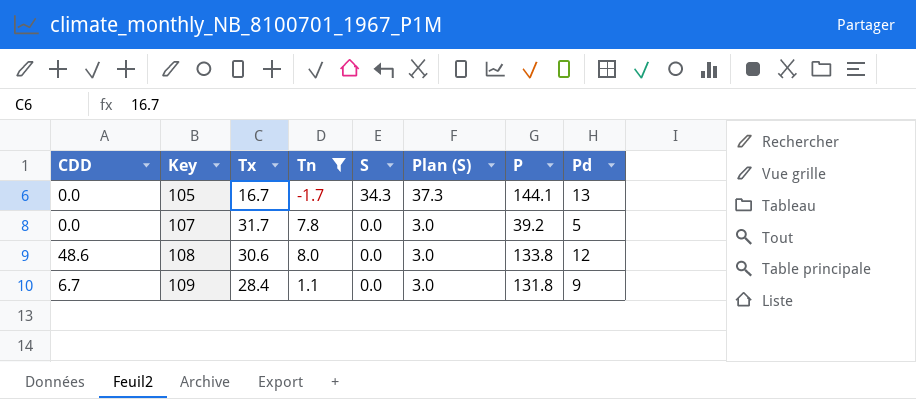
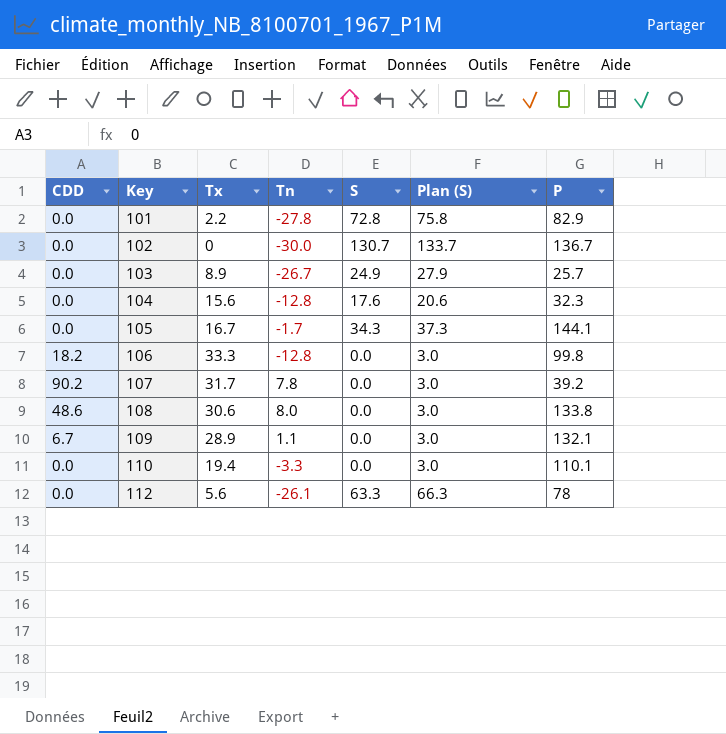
filter: Tn >= -1.7 -> none
column Pd | position: 8 -> none
107 | CDD: 0.0 -> 90.2
109 | Tx: 28.4 -> 28.9
109 | P: 131.8 -> 132.1

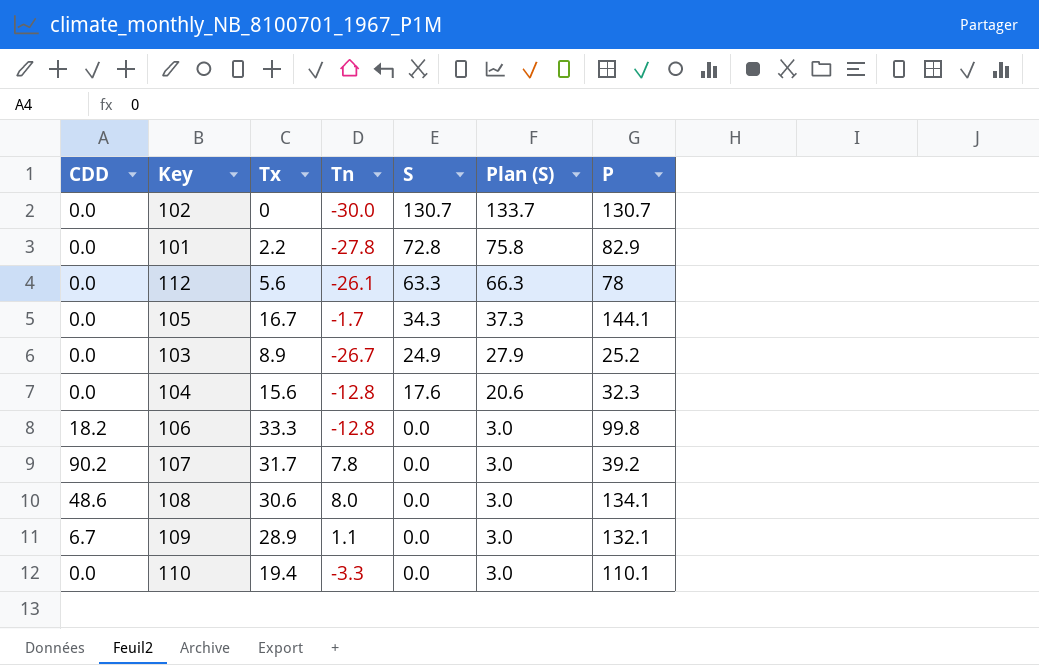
row order: Key ascending -> S descending
102 | P: 136.7 -> 130.7
103 | P: 25.7 -> 25.2
108 | P: 133.8 -> 134.1

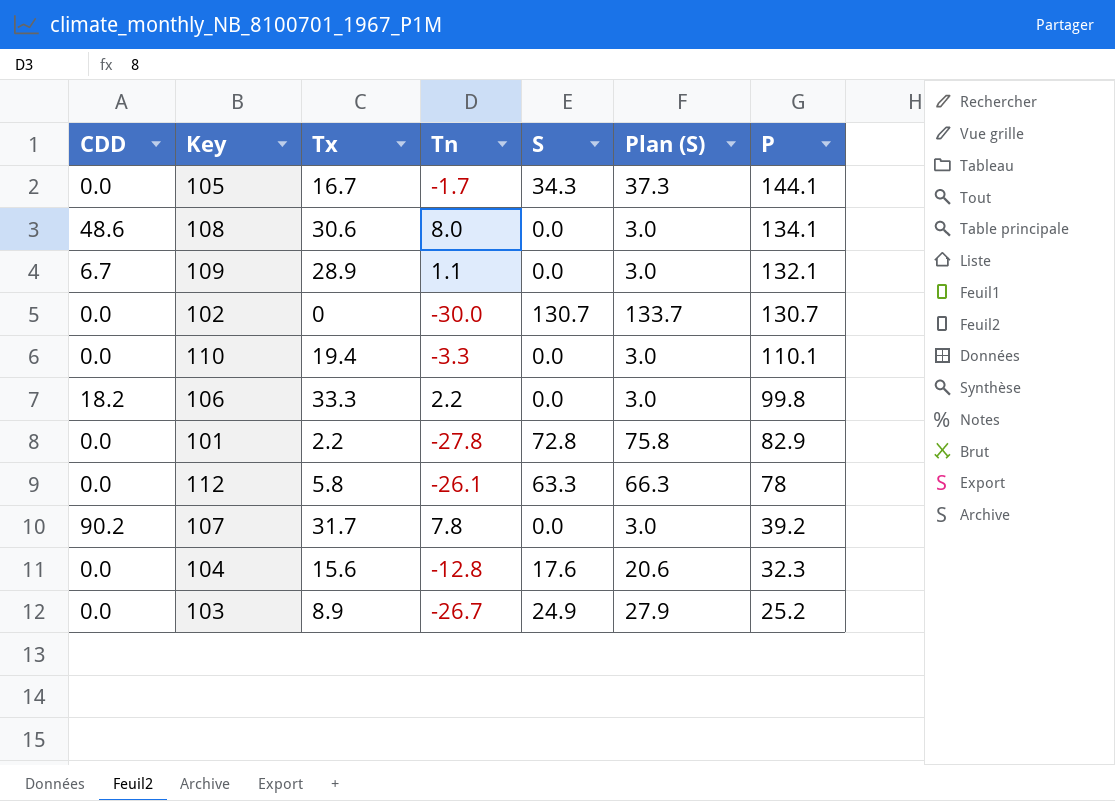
row order: S descending -> P descending
106 | Tn: -12.8 -> 2.2
112 | Tx: 5.6 -> 5.8

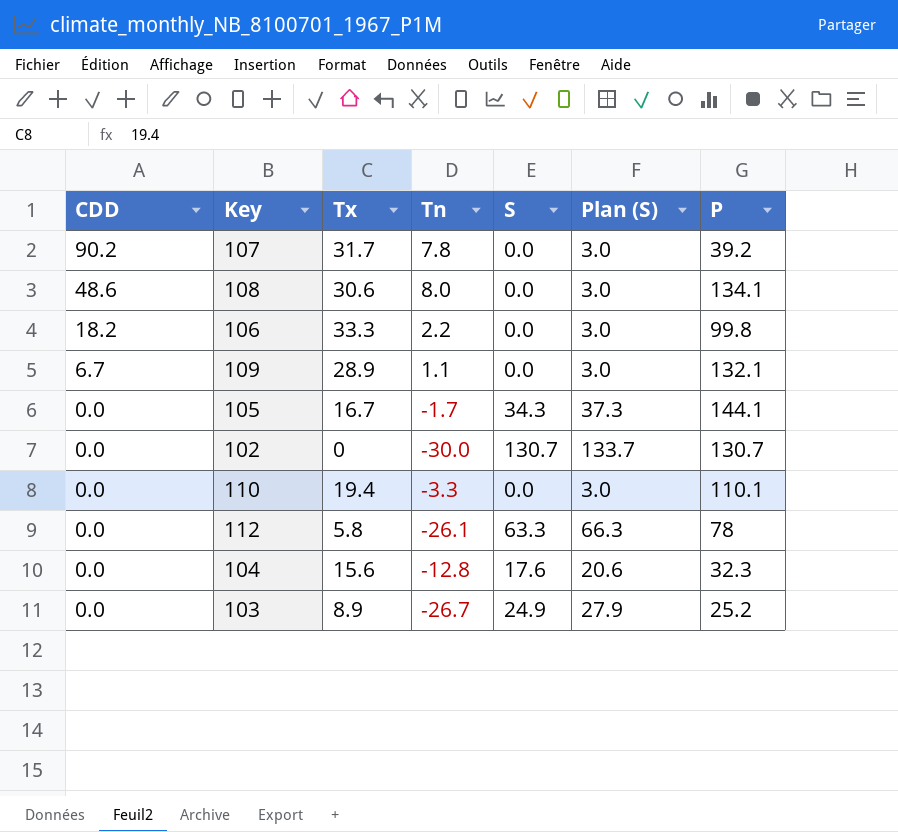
row order: P descending -> CDD descending
row 101: 0.0 | 2.2 | -27.8 | 72.8 | 75.8 | 82.9 -> none

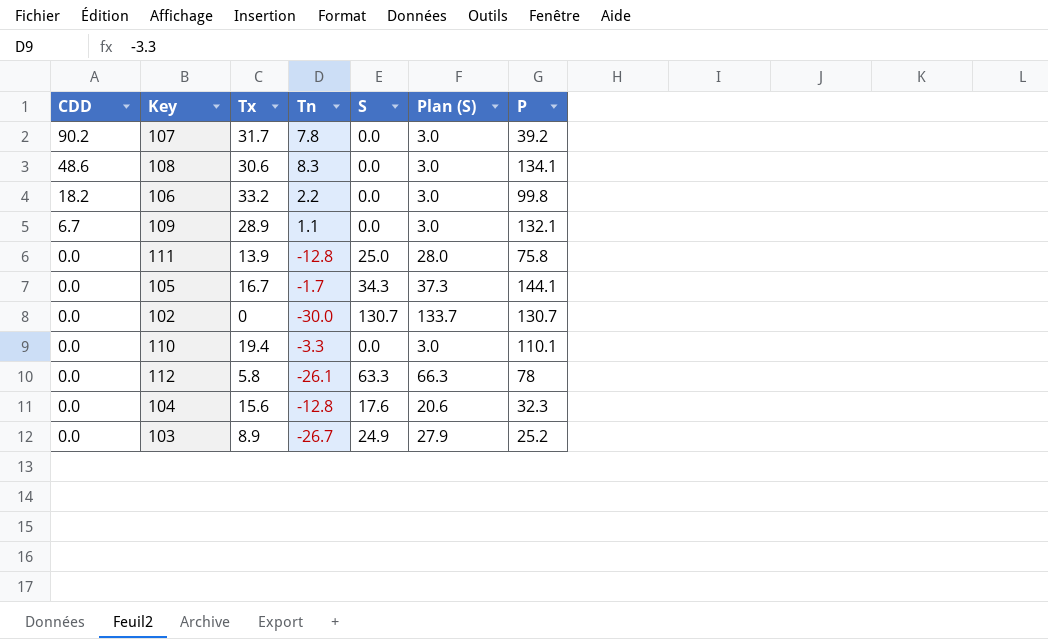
108 | Tn: 8.0 -> 8.3
106 | Tx: 33.3 -> 33.2
row 111: none -> 0.0 | 13.9 | -12.8 | 25.0 | 28.0 | 75.8

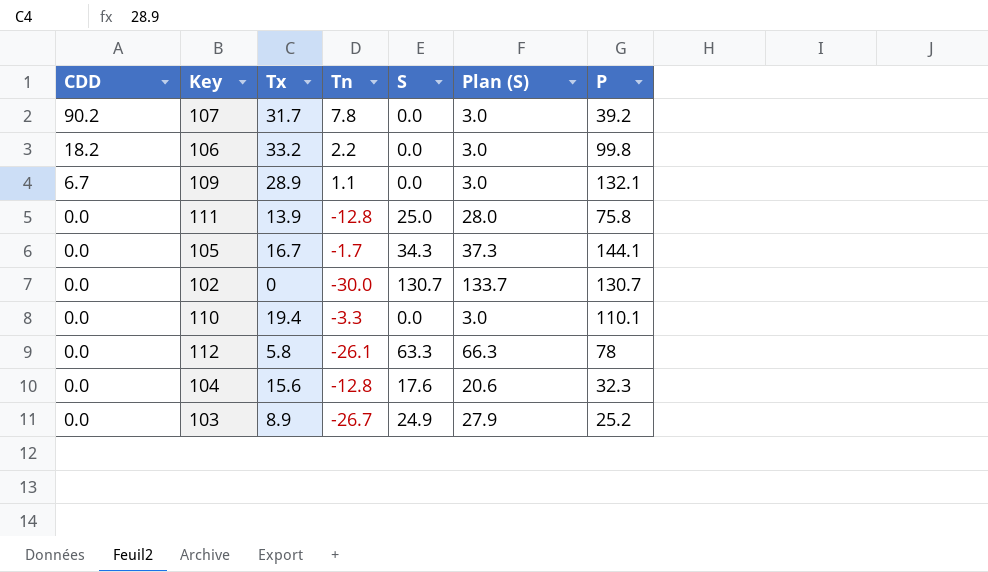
row 108: 48.6 | 30.6 | 8.3 | 0.0 | 3.0 | 134.1 -> none

